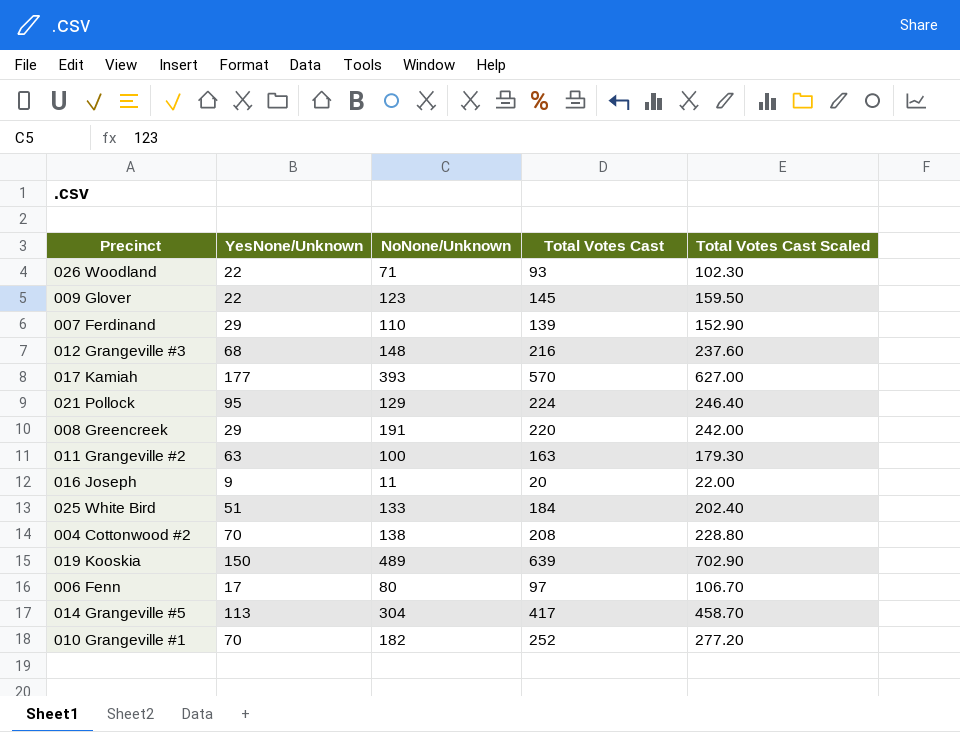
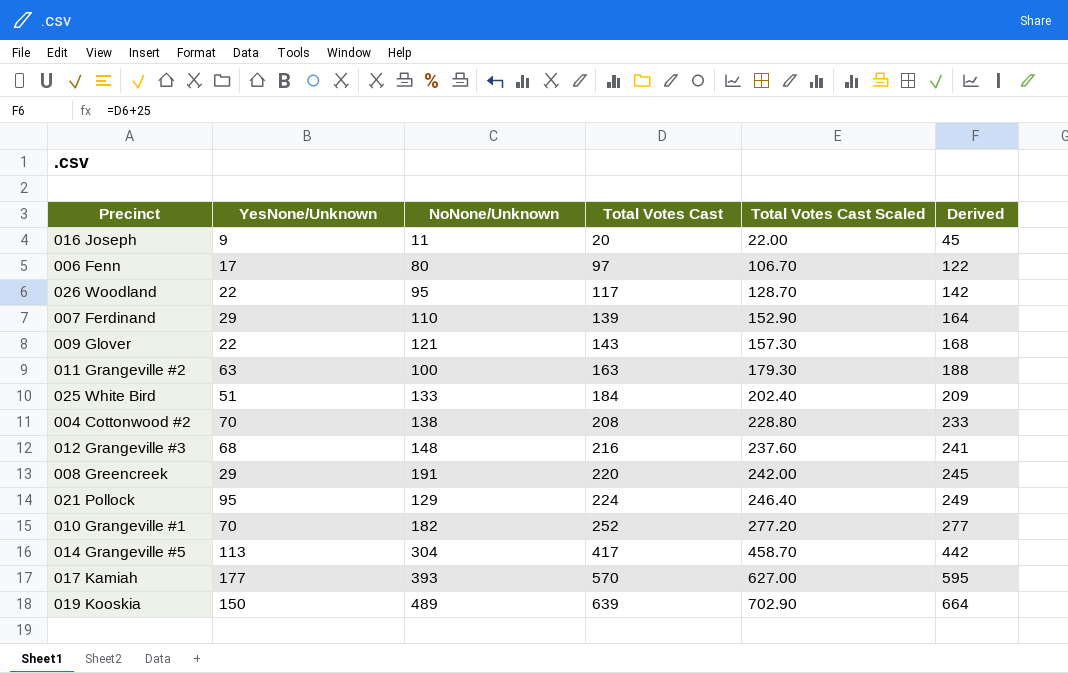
row order: none -> Total Votes Cast ascending
column Derived | formula: none -> [Total Votes Cast] + 25
026 Woodland | NoNone/Unknown: 71 -> 95
026 Woodland | Total Votes Cast: 93 -> 117
026 Woodland | Total Votes Cast Scaled: 102.30 -> 128.70
009 Glover | NoNone/Unknown: 123 -> 121
009 Glover | Total Votes Cast: 145 -> 143
009 Glover | Total Votes Cast Scaled: 159.50 -> 157.30

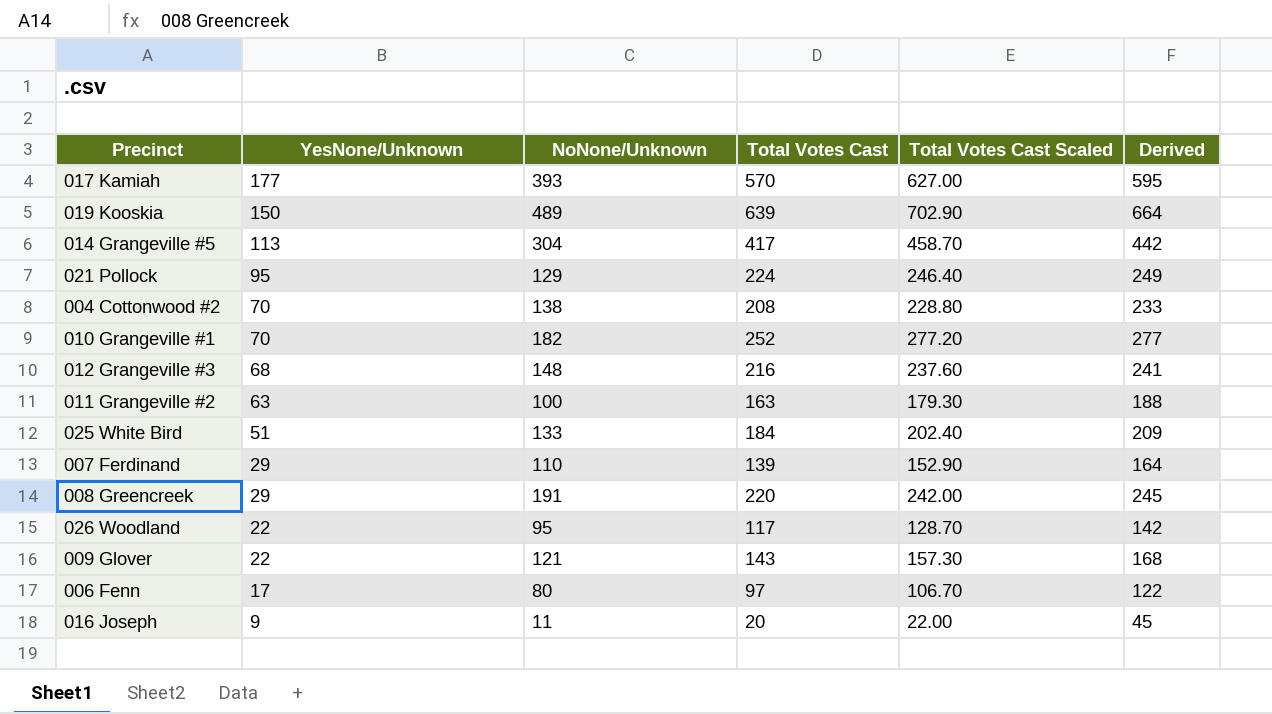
row order: Total Votes Cast ascending -> YesNone/Unknown descending

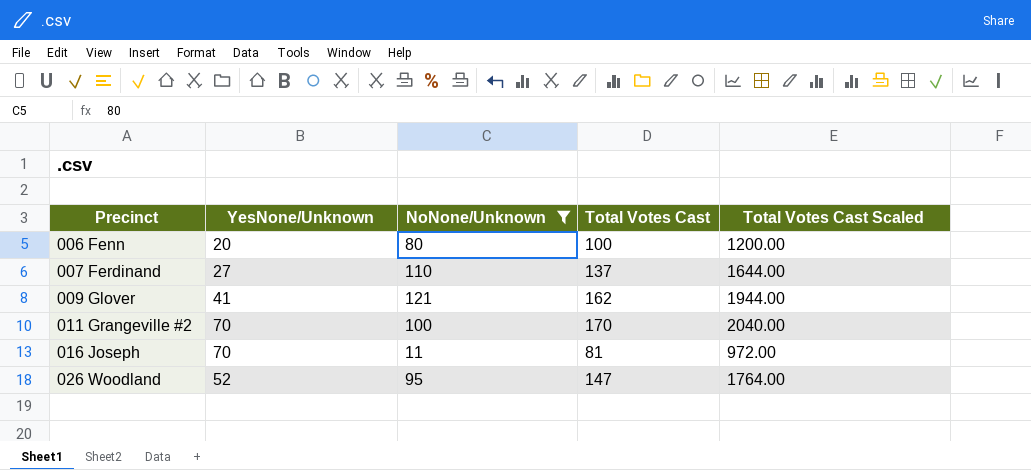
filter: none -> NoNone/Unknown <= 121
row order: YesNone/Unknown descending -> Precinct ascending
column Derived | formula: [Total Votes Cast] + 25 -> none
column Total Votes Cast Scaled | formula: [Total Votes Cast] * 1.1 -> [Total Votes Cast] * 12
006 Fenn | YesNone/Unknown: 17 -> 20
006 Fenn | Total Votes Cast: 97 -> 100
007 Ferdinand | YesNone/Unknown: 29 -> 27
007 Ferdinand | Total Votes Cast: 139 -> 137
009 Glover | YesNone/Unknown: 22 -> 41
009 Glover | Total Votes Cast: 143 -> 162
011 Grangeville #2 | YesNone/Unknown: 63 -> 70
011 Grangeville #2 | Total Votes Cast: 163 -> 170
016 Joseph | YesNone/Unknown: 9 -> 70
016 Joseph | Total Votes Cast: 20 -> 81
026 Woodland | YesNone/Unknown: 22 -> 52
026 Woodland | Total Votes Cast: 117 -> 147

